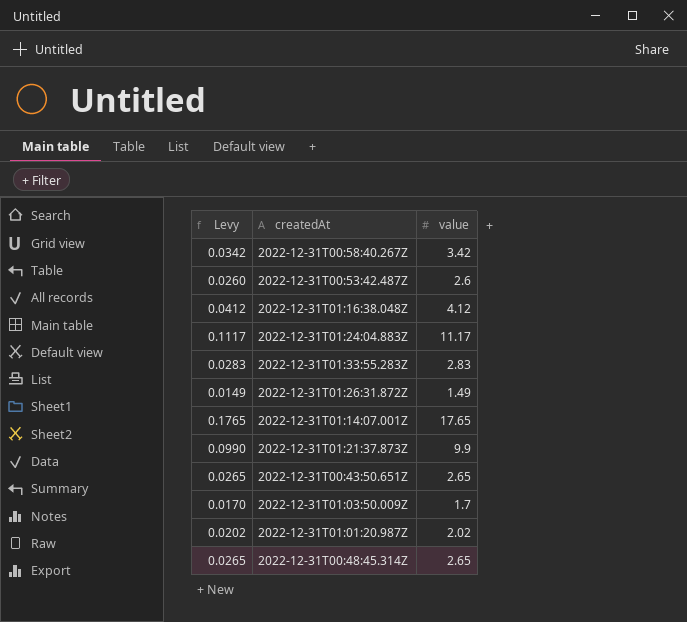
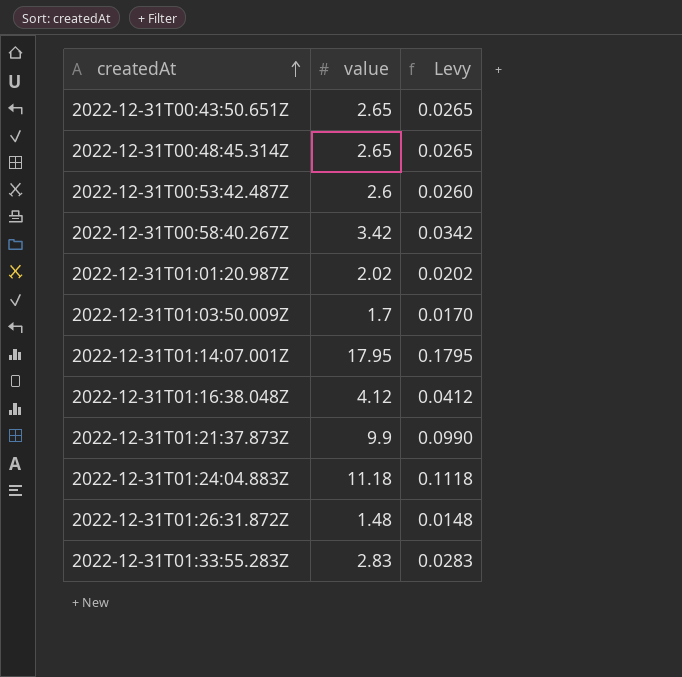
row order: none -> createdAt ascending
column Levy | position: 1 -> 3
2022-12-31T01:14:07.001Z | value: 17.65 -> 17.95
2022-12-31T01:14:07.001Z | Levy: 0.1765 -> 0.1795
2022-12-31T01:24:04.883Z | value: 11.17 -> 11.18
2022-12-31T01:24:04.883Z | Levy: 0.1117 -> 0.1118
2022-12-31T01:26:31.872Z | value: 1.49 -> 1.48
2022-12-31T01:26:31.872Z | Levy: 0.0149 -> 0.0148

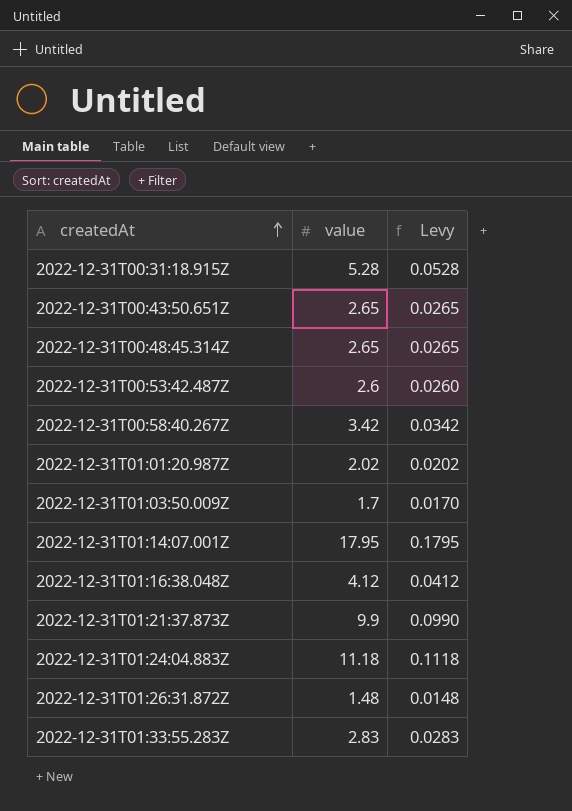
row 2022-12-31T00:31:18.915Z: none -> 5.28 | 0.0528

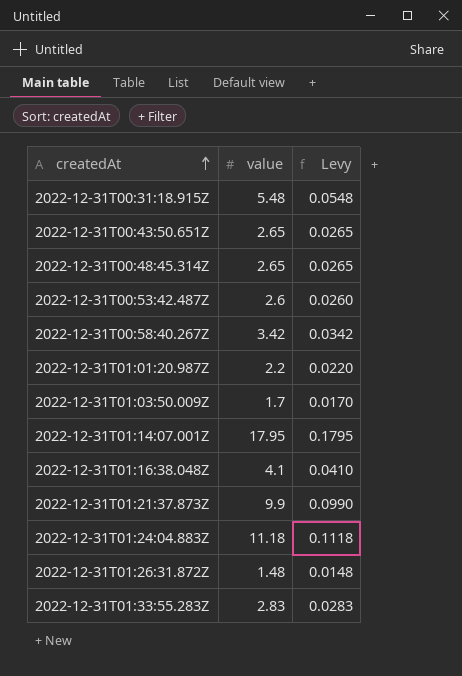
2022-12-31T00:31:18.915Z | value: 5.28 -> 5.48
2022-12-31T00:31:18.915Z | Levy: 0.0528 -> 0.0548
2022-12-31T01:01:20.987Z | value: 2.02 -> 2.2
2022-12-31T01:01:20.987Z | Levy: 0.0202 -> 0.0220
2022-12-31T01:16:38.048Z | value: 4.12 -> 4.1
2022-12-31T01:16:38.048Z | Levy: 0.0412 -> 0.0410

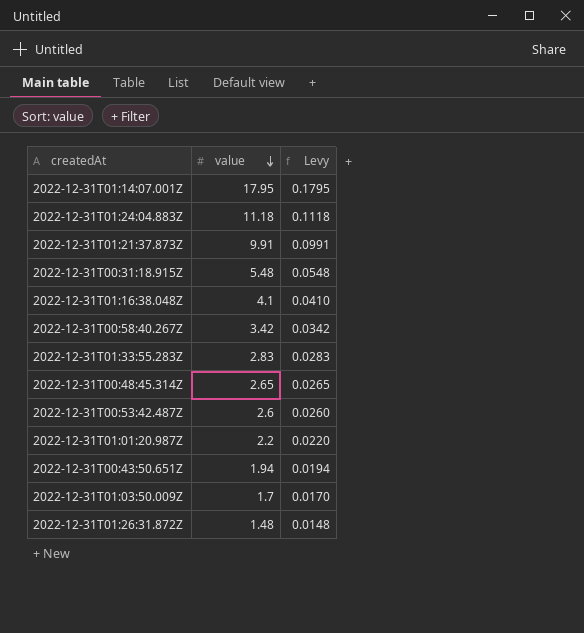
row order: createdAt ascending -> value descending
2022-12-31T01:21:37.873Z | value: 9.9 -> 9.91
2022-12-31T01:21:37.873Z | Levy: 0.0990 -> 0.0991
2022-12-31T00:43:50.651Z | value: 2.65 -> 1.94
2022-12-31T00:43:50.651Z | Levy: 0.0265 -> 0.0194

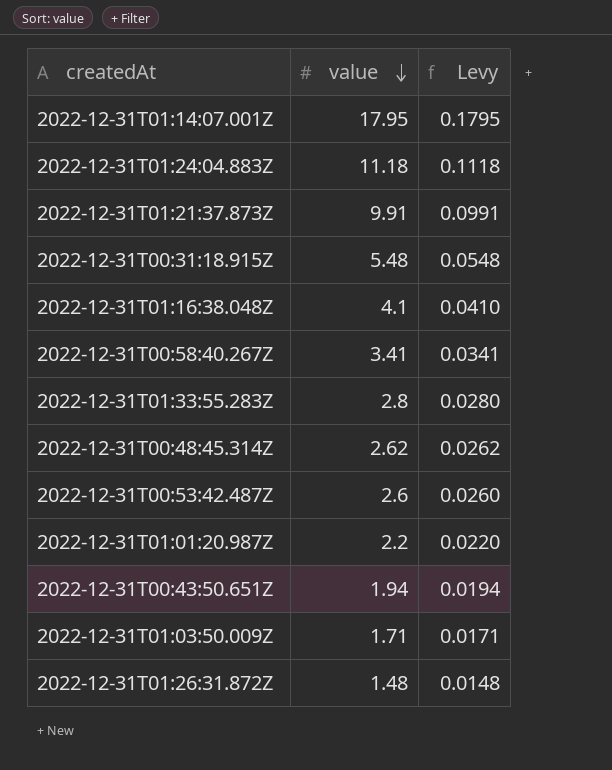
2022-12-31T00:58:40.267Z | value: 3.42 -> 3.41
2022-12-31T00:58:40.267Z | Levy: 0.0342 -> 0.0341
2022-12-31T01:33:55.283Z | value: 2.83 -> 2.8
2022-12-31T01:33:55.283Z | Levy: 0.0283 -> 0.0280
2022-12-31T00:48:45.314Z | value: 2.65 -> 2.62
2022-12-31T00:48:45.314Z | Levy: 0.0265 -> 0.0262
2022-12-31T01:03:50.009Z | value: 1.7 -> 1.71
2022-12-31T01:03:50.009Z | Levy: 0.0170 -> 0.0171

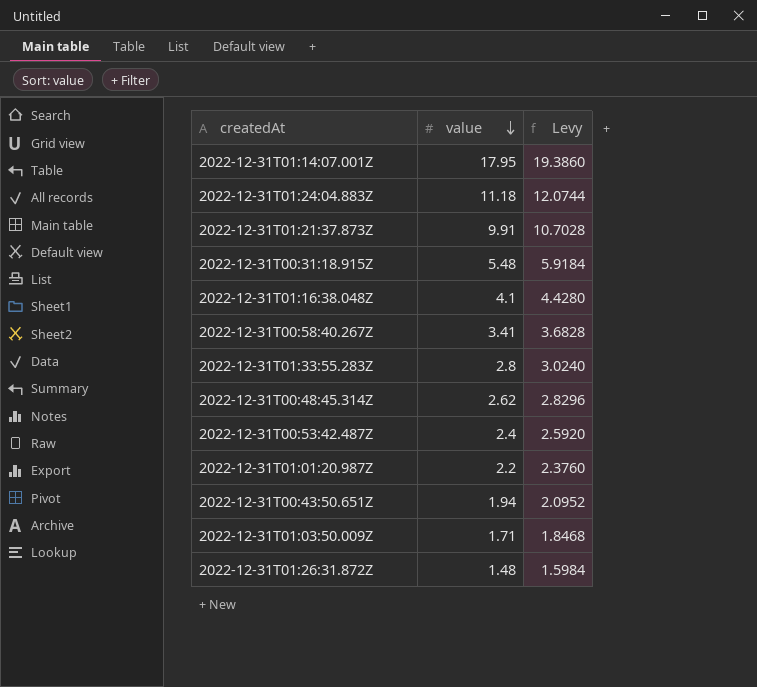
column Levy | formula: [value] * 0.01 -> [value] * 1.08
2022-12-31T00:53:42.487Z | value: 2.6 -> 2.4

